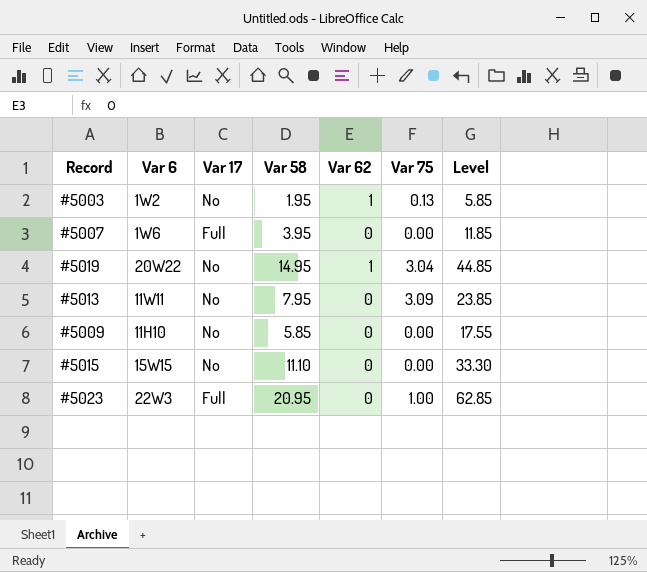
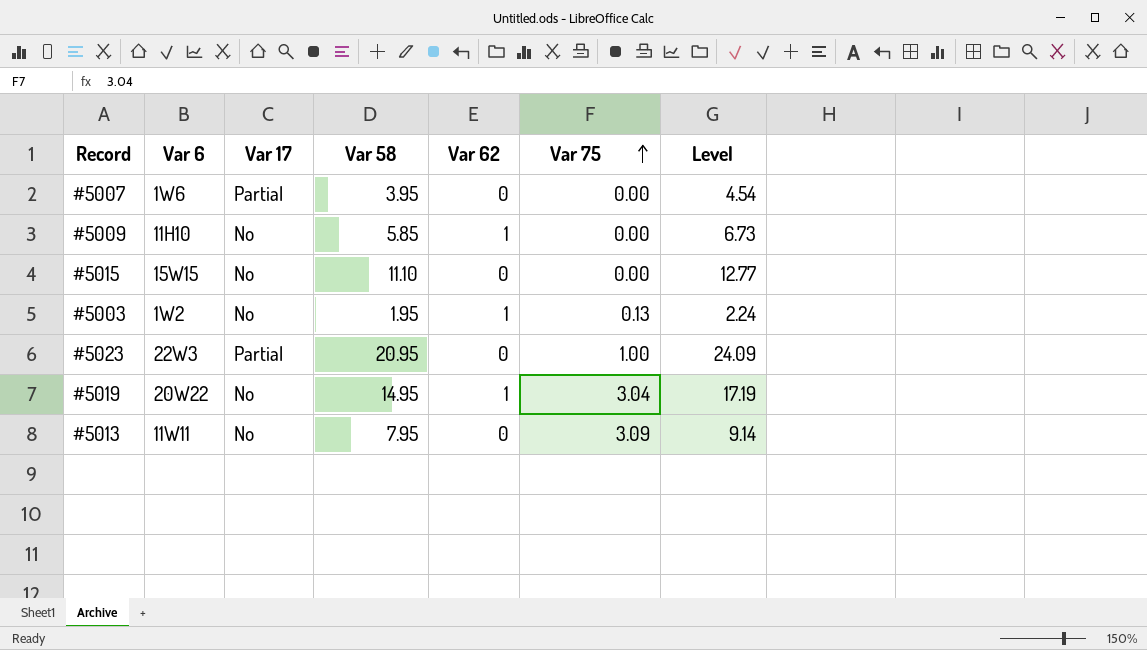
row order: none -> Var 75 ascending
column Level | formula: [Var 58] * 3 -> [Var 58] * 1.15
#5007 | Var 17: Full -> Partial
#5009 | Var 62: 0 -> 1
#5023 | Var 17: Full -> Partial

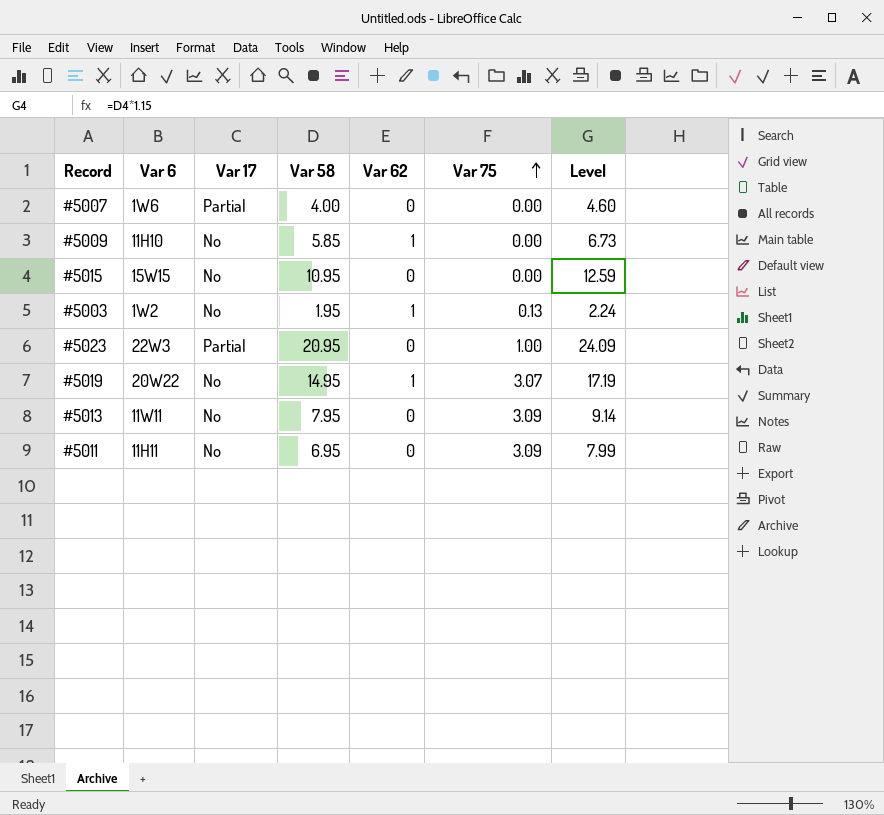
#5007 | Var 58: 3.95 -> 4.00
#5007 | Level: 4.54 -> 4.60
#5015 | Var 58: 11.10 -> 10.95
#5015 | Level: 12.77 -> 12.59
#5019 | Var 75: 3.04 -> 3.07
row #5011: none -> 11H11 | No | 6.95 | 0 | 3.09 | 7.99

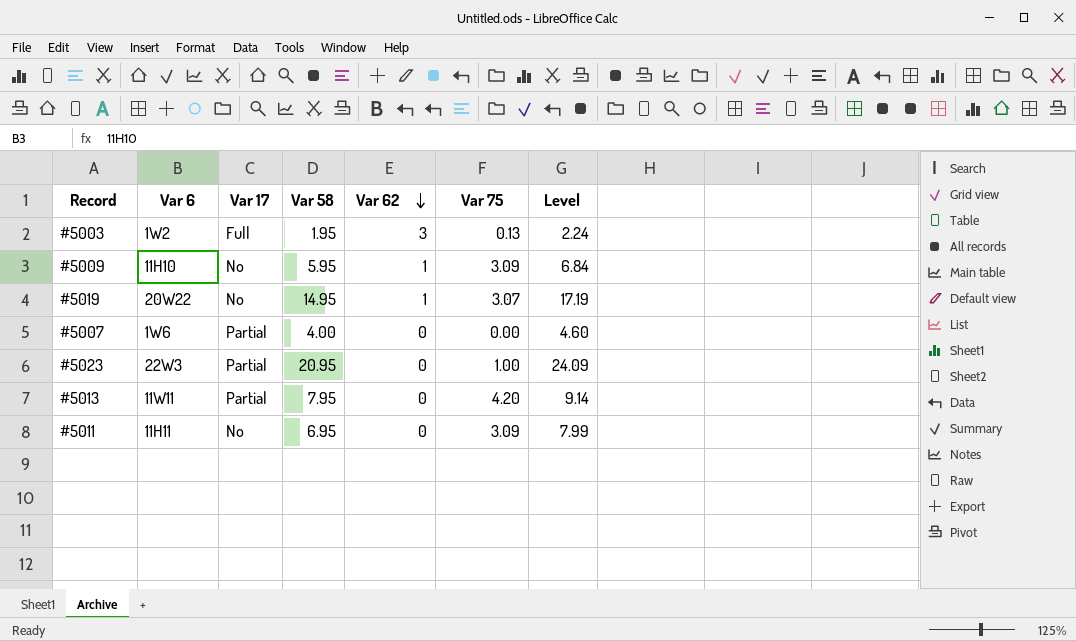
row order: Var 75 ascending -> Var 62 descending
row #5015: 15W15 | No | 10.95 | 0 | 0.00 | 12.59 -> none
#5003 | Var 17: No -> Full
#5003 | Var 62: 1 -> 3
#5009 | Var 58: 5.85 -> 5.95
#5009 | Var 75: 0.00 -> 3.09
#5009 | Level: 6.73 -> 6.84
#5013 | Var 17: No -> Partial
#5013 | Var 75: 3.09 -> 4.20

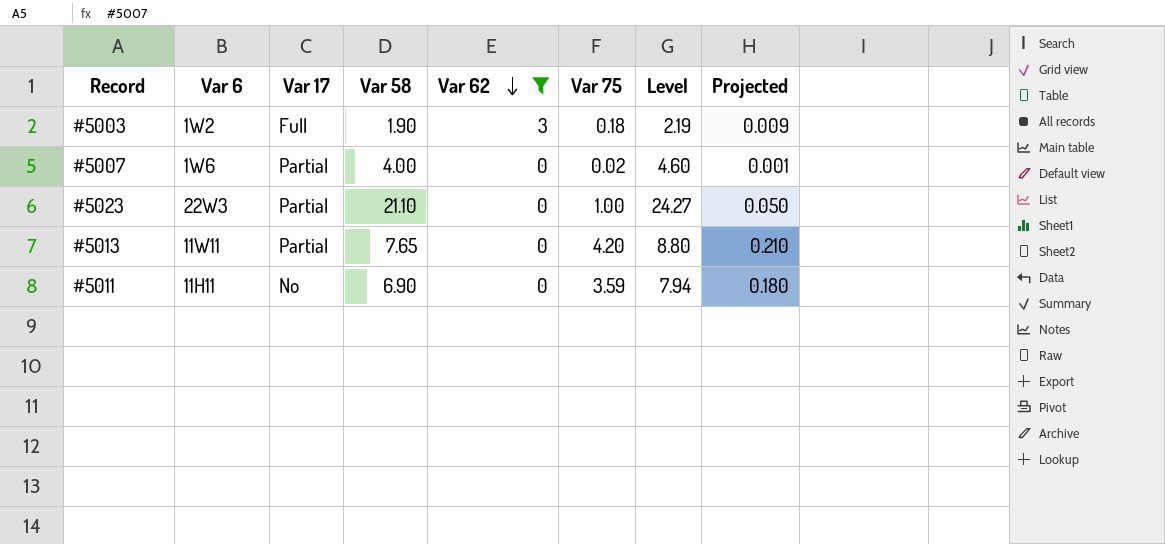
filter: none -> Var 62 != 1
column Projected | formula: none -> [Var 75] * 0.05
#5003 | Var 58: 1.95 -> 1.90
#5003 | Var 75: 0.13 -> 0.18
#5003 | Level: 2.24 -> 2.19
#5007 | Var 75: 0.00 -> 0.02
#5023 | Var 58: 20.95 -> 21.10
#5023 | Level: 24.09 -> 24.27
#5013 | Var 58: 7.95 -> 7.65
#5013 | Level: 9.14 -> 8.80
#5011 | Var 58: 6.95 -> 6.90
#5011 | Var 75: 3.09 -> 3.59
#5011 | Level: 7.99 -> 7.94

